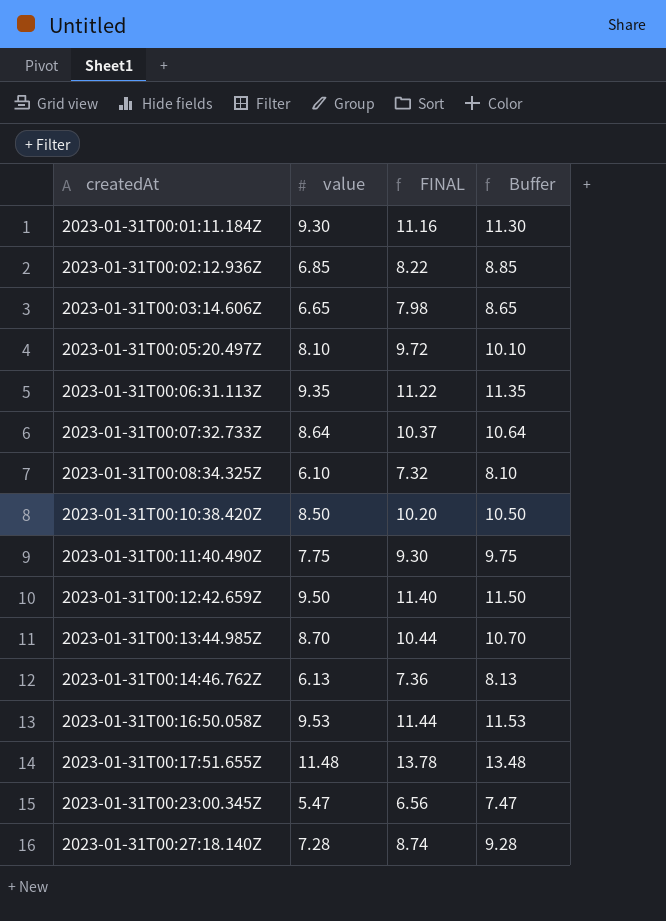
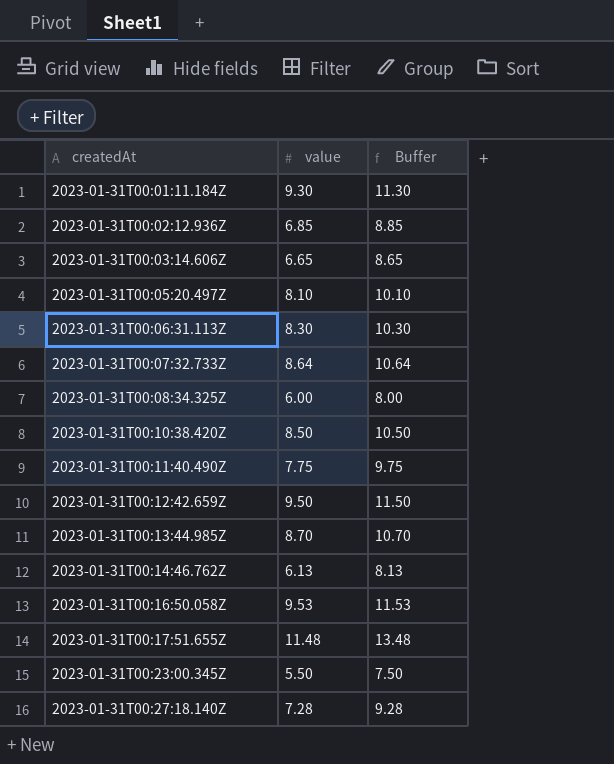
column FINAL | formula: [value] * 1.2 -> none
2023-01-31T00:06:31.113Z | value: 9.35 -> 8.30
2023-01-31T00:06:31.113Z | Buffer: 11.35 -> 10.30
2023-01-31T00:08:34.325Z | value: 6.10 -> 6.00
2023-01-31T00:08:34.325Z | Buffer: 8.10 -> 8.00
2023-01-31T00:23:00.345Z | value: 5.47 -> 5.50
2023-01-31T00:23:00.345Z | Buffer: 7.47 -> 7.50

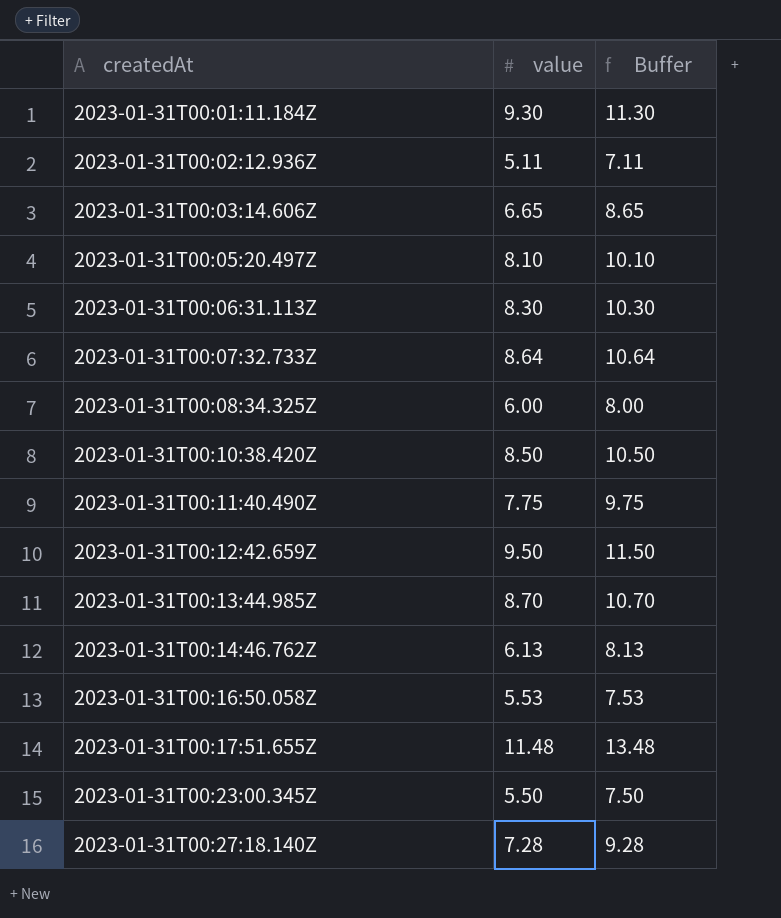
2023-01-31T00:02:12.936Z | value: 6.85 -> 5.11
2023-01-31T00:02:12.936Z | Buffer: 8.85 -> 7.11
2023-01-31T00:16:50.058Z | value: 9.53 -> 5.53
2023-01-31T00:16:50.058Z | Buffer: 11.53 -> 7.53

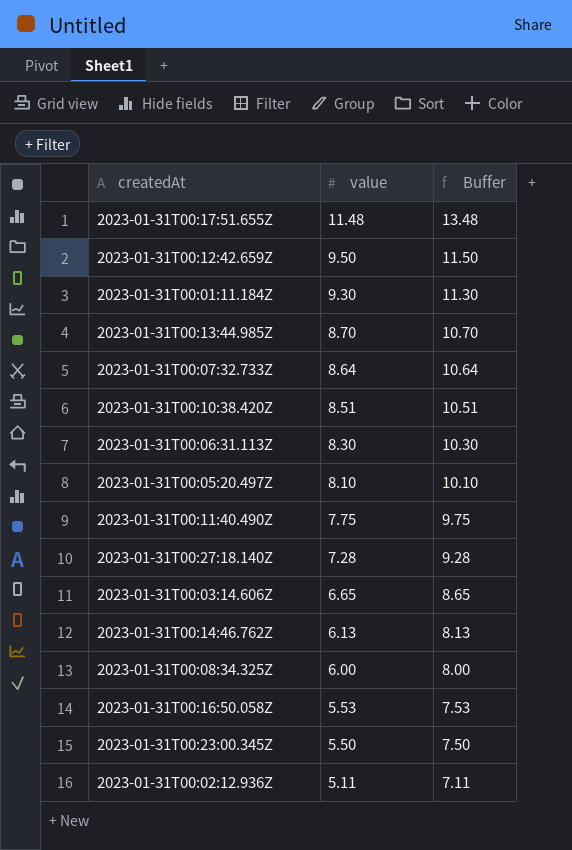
row order: createdAt ascending -> value descending
2023-01-31T00:10:38.420Z | value: 8.50 -> 8.51
2023-01-31T00:10:38.420Z | Buffer: 10.50 -> 10.51

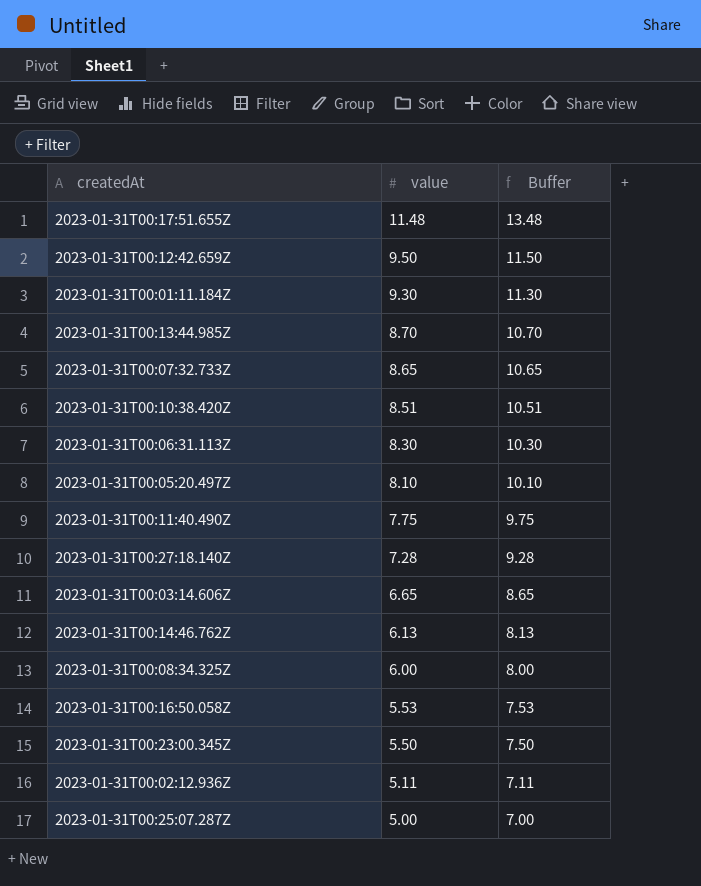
2023-01-31T00:07:32.733Z | value: 8.64 -> 8.65
2023-01-31T00:07:32.733Z | Buffer: 10.64 -> 10.65
row 2023-01-31T00:25:07.287Z: none -> 5.00 | 7.00

